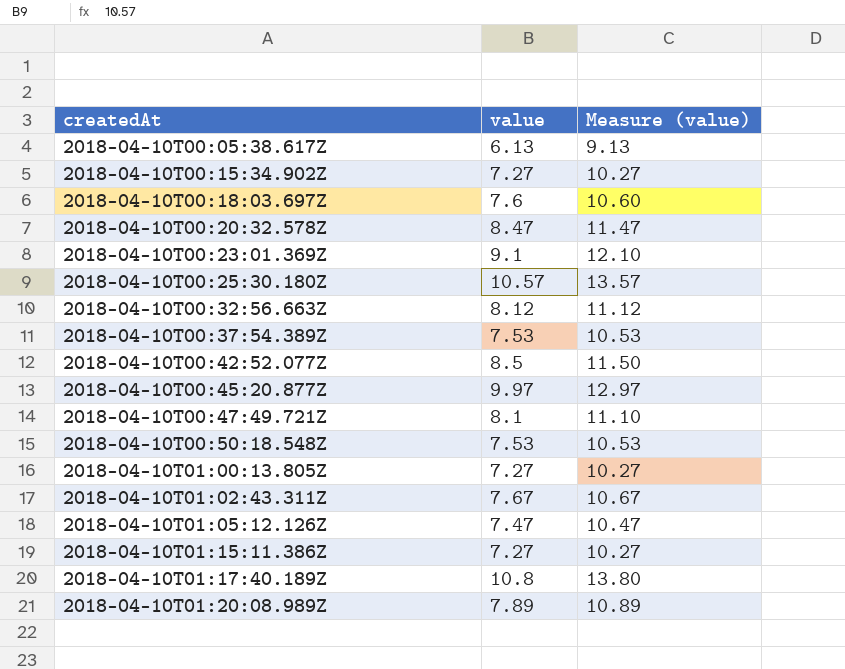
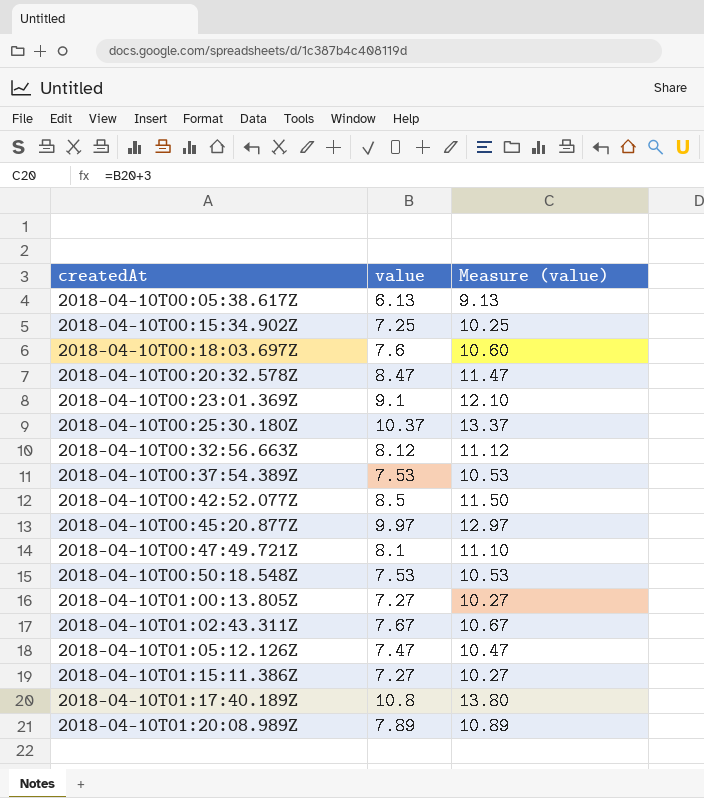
2018-04-10T00:15:34.902Z | value: 7.27 -> 7.25
2018-04-10T00:15:34.902Z | Measure (value): 10.27 -> 10.25
2018-04-10T00:25:30.180Z | value: 10.57 -> 10.37
2018-04-10T00:25:30.180Z | Measure (value): 13.57 -> 13.37

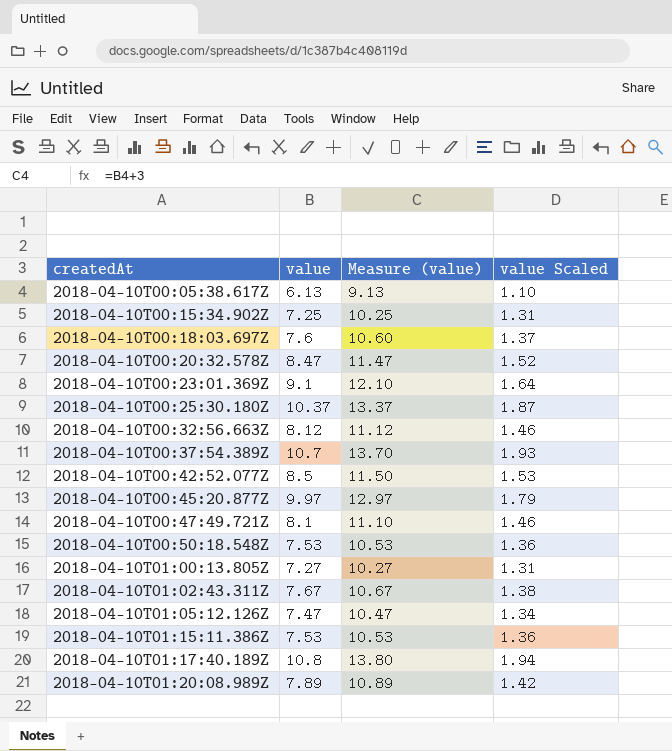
column value Scaled | formula: none -> [value] * 0.18
2018-04-10T00:37:54.389Z | value: 7.53 -> 10.7
2018-04-10T00:37:54.389Z | Measure (value): 10.53 -> 13.70
2018-04-10T01:15:11.386Z | value: 7.27 -> 7.53
2018-04-10T01:15:11.386Z | Measure (value): 10.27 -> 10.53

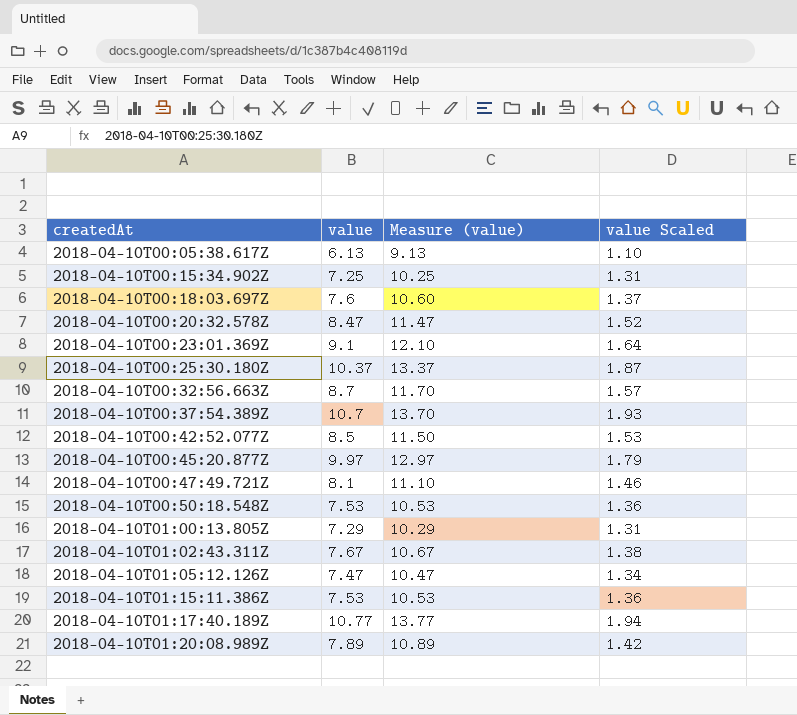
2018-04-10T00:32:56.663Z | value: 8.12 -> 8.7
2018-04-10T00:32:56.663Z | Measure (value): 11.12 -> 11.70
2018-04-10T00:32:56.663Z | value Scaled: 1.46 -> 1.57
2018-04-10T01:00:13.805Z | value: 7.27 -> 7.29
2018-04-10T01:00:13.805Z | Measure (value): 10.27 -> 10.29
2018-04-10T01:17:40.189Z | value: 10.8 -> 10.77
2018-04-10T01:17:40.189Z | Measure (value): 13.80 -> 13.77

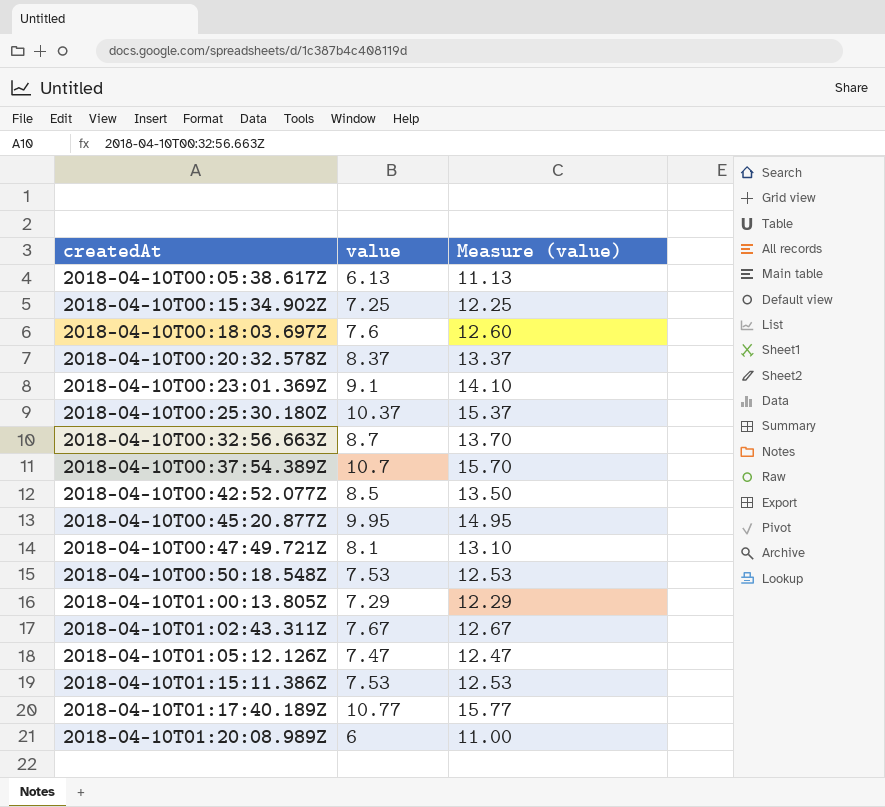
column value Scaled | formula: [value] * 0.18 -> none
column Measure (value) | formula: [value] + 3 -> [value] + 5
2018-04-10T00:20:32.578Z | value: 8.47 -> 8.37
2018-04-10T00:45:20.877Z | value: 9.97 -> 9.95
2018-04-10T01:20:08.989Z | value: 7.89 -> 6

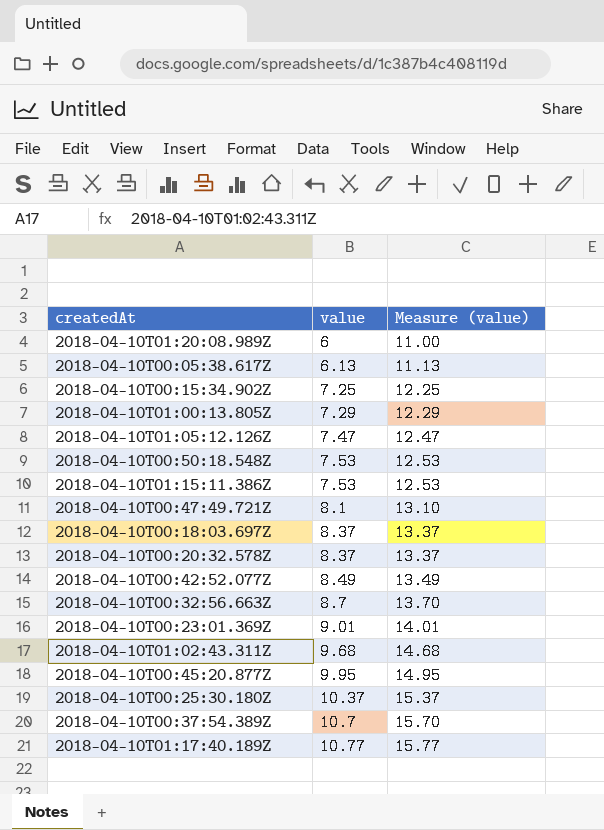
row order: createdAt ascending -> value ascending
2018-04-10T00:18:03.697Z | value: 7.6 -> 8.37
2018-04-10T00:18:03.697Z | Measure (value): 12.60 -> 13.37
2018-04-10T00:42:52.077Z | value: 8.5 -> 8.49
2018-04-10T00:42:52.077Z | Measure (value): 13.50 -> 13.49
2018-04-10T00:23:01.369Z | value: 9.1 -> 9.01
2018-04-10T00:23:01.369Z | Measure (value): 14.10 -> 14.01
2018-04-10T01:02:43.311Z | value: 7.67 -> 9.68
2018-04-10T01:02:43.311Z | Measure (value): 12.67 -> 14.68

